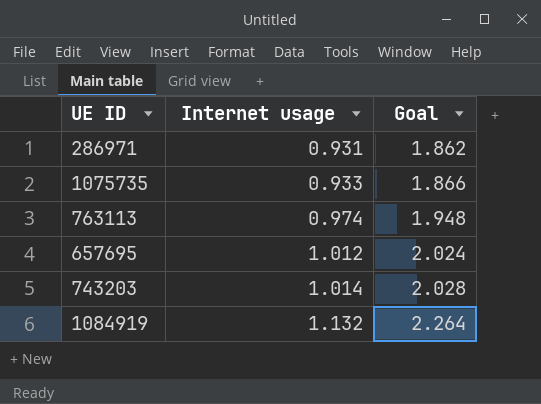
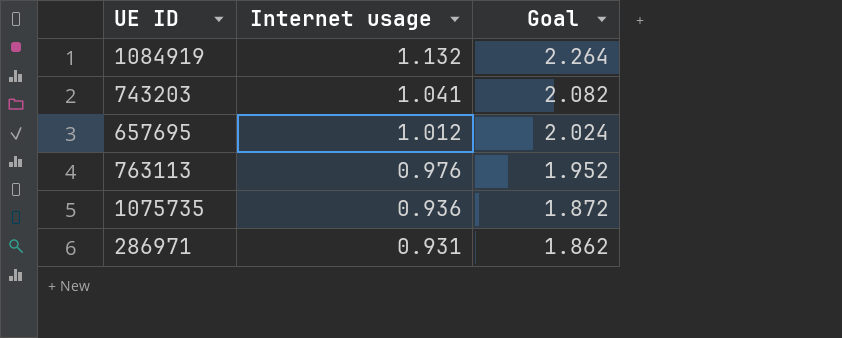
row order: Internet usage ascending -> Internet usage descending
743203 | Internet usage: 1.014 -> 1.041
743203 | Goal: 2.028 -> 2.082
763113 | Internet usage: 0.974 -> 0.976
763113 | Goal: 1.948 -> 1.952
1075735 | Internet usage: 0.933 -> 0.936
1075735 | Goal: 1.866 -> 1.872

